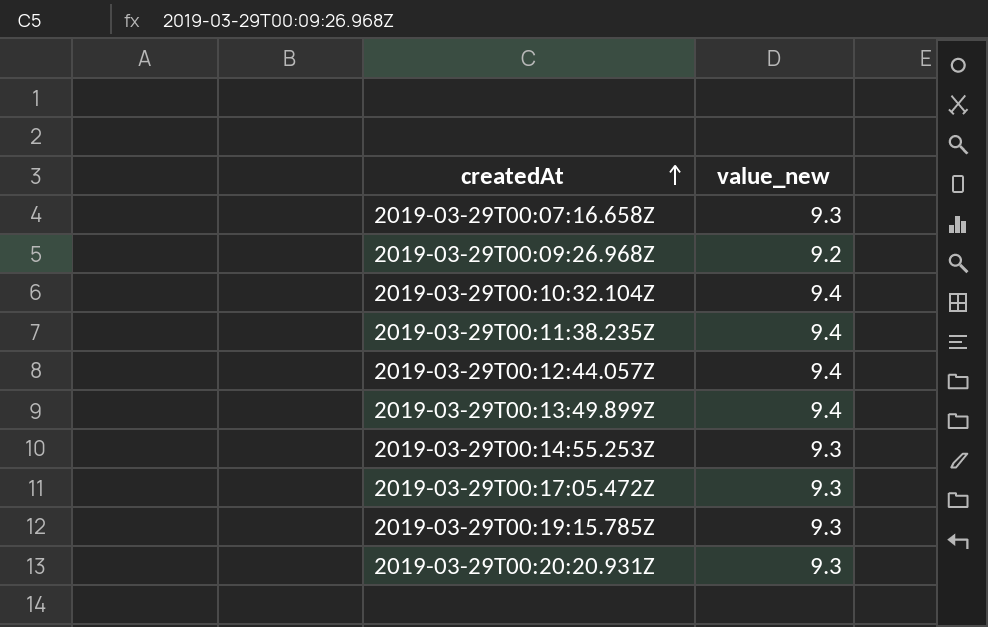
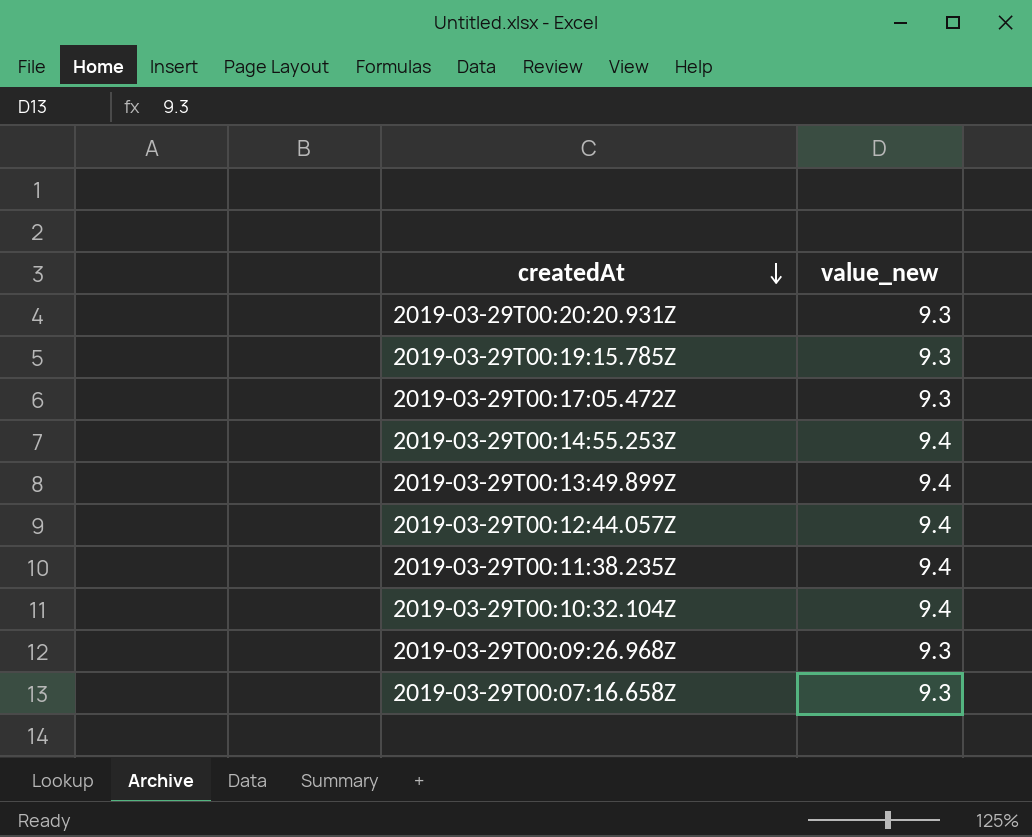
row order: createdAt ascending -> createdAt descending
2019-03-29T00:14:55.253Z | value_new: 9.3 -> 9.4
2019-03-29T00:09:26.968Z | value_new: 9.2 -> 9.3

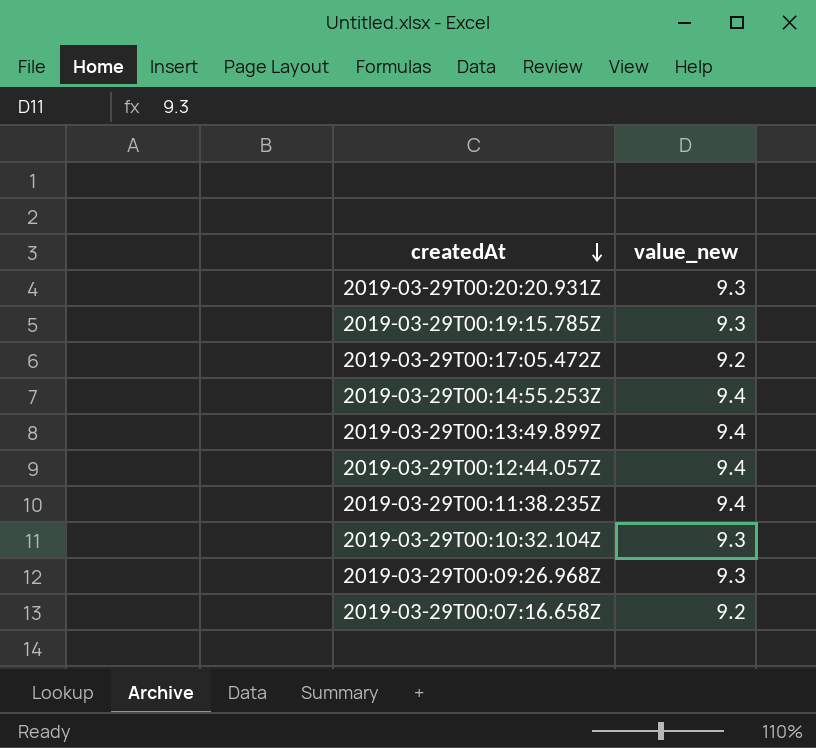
2019-03-29T00:17:05.472Z | value_new: 9.3 -> 9.2
2019-03-29T00:10:32.104Z | value_new: 9.4 -> 9.3
2019-03-29T00:07:16.658Z | value_new: 9.3 -> 9.2

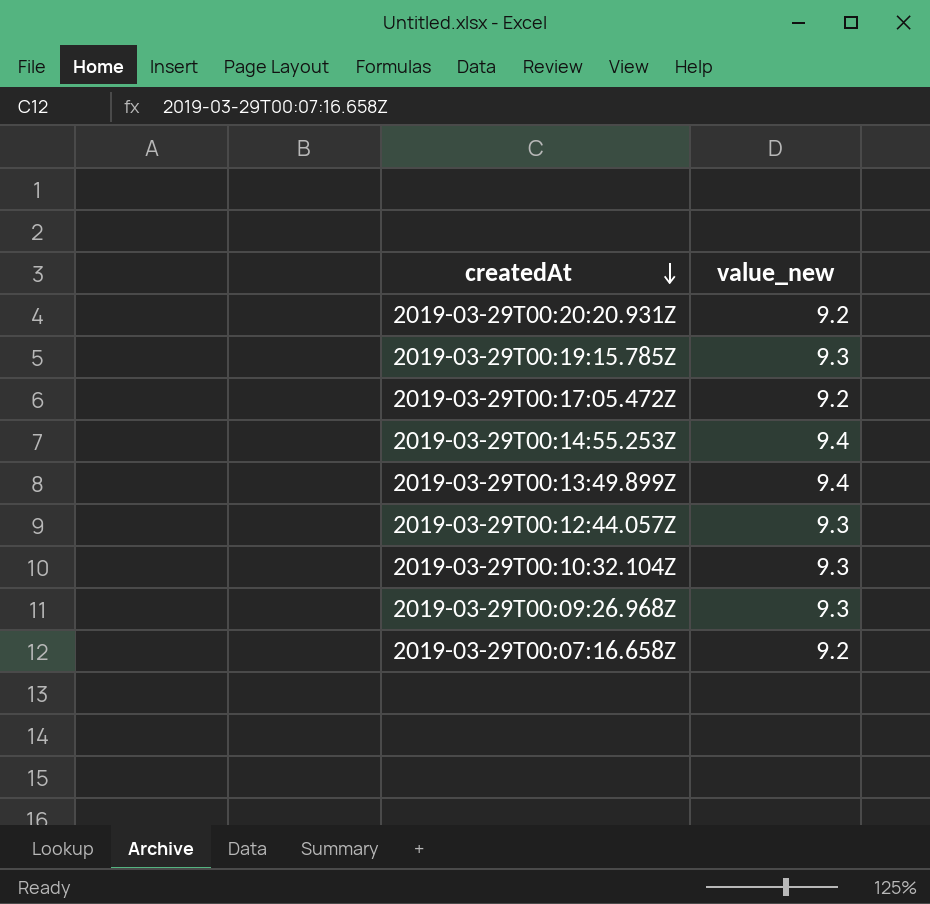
row 2019-03-29T00:11:38.235Z: 9.4 -> none
2019-03-29T00:20:20.931Z | value_new: 9.3 -> 9.2
2019-03-29T00:12:44.057Z | value_new: 9.4 -> 9.3

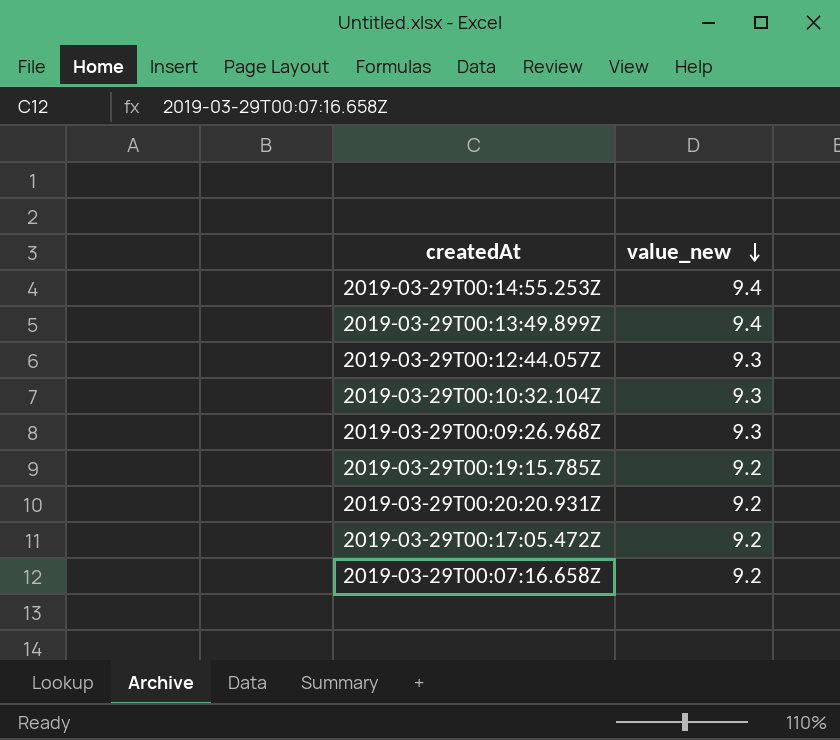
row order: createdAt descending -> value_new descending
2019-03-29T00:19:15.785Z | value_new: 9.3 -> 9.2

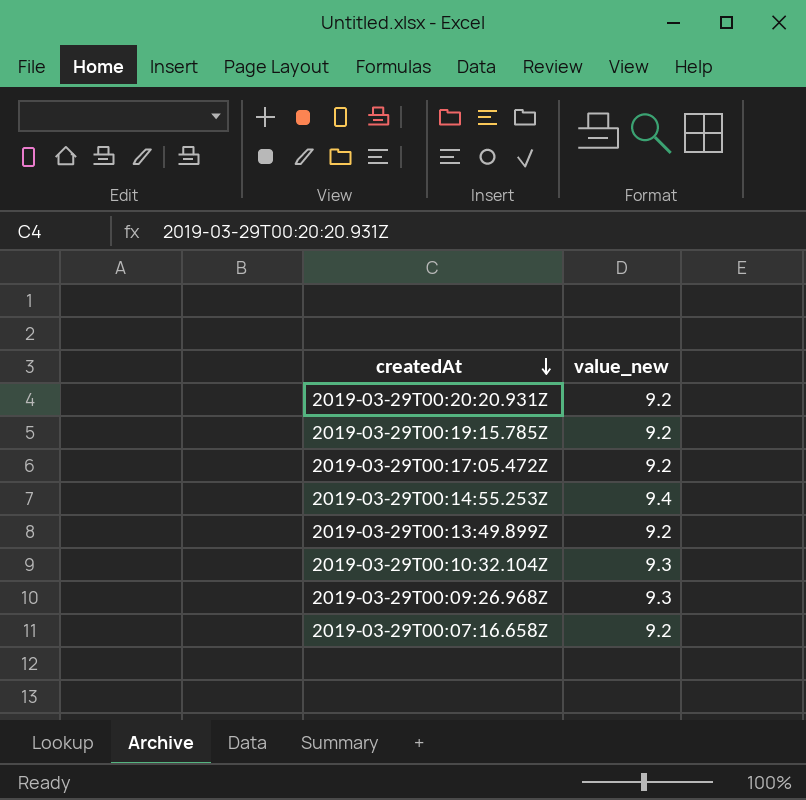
row order: value_new descending -> createdAt descending
row 2019-03-29T00:12:44.057Z: 9.3 -> none
2019-03-29T00:13:49.899Z | value_new: 9.4 -> 9.2

